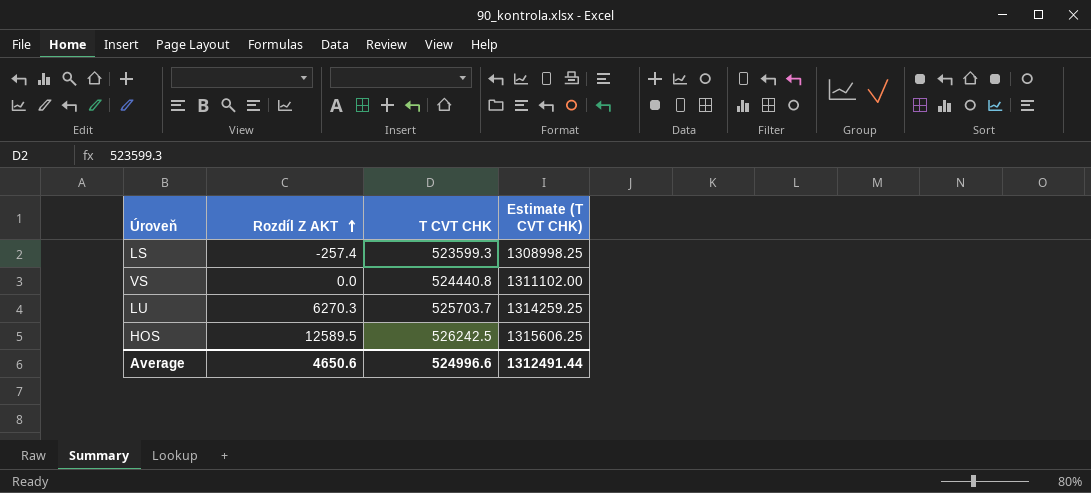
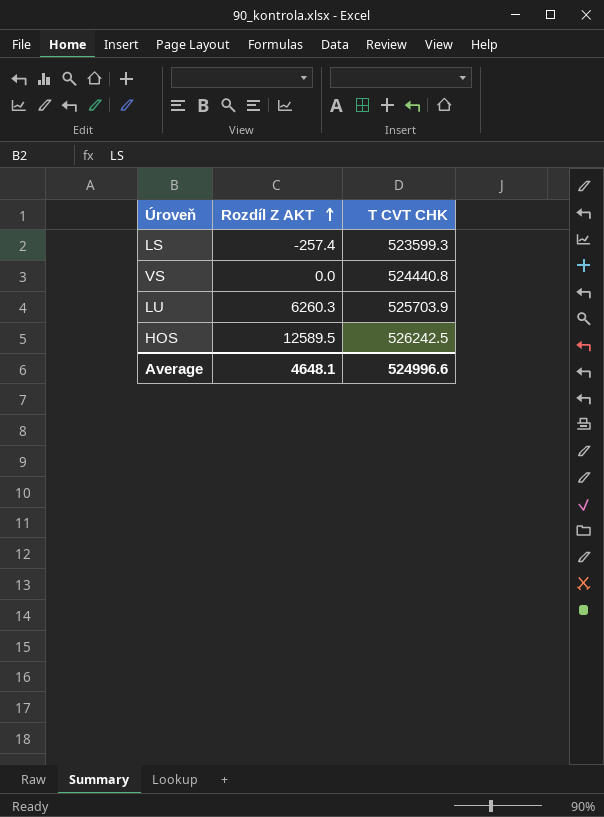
column Estimate (T CVT CHK) | formula: [T CVT CHK] * 2.5 -> none
LU | Rozdíl Z AKT: 6270.3 -> 6260.3
LU | T CVT CHK: 525703.7 -> 525703.9
Average | Rozdíl Z AKT: 4650.6 -> 4648.1

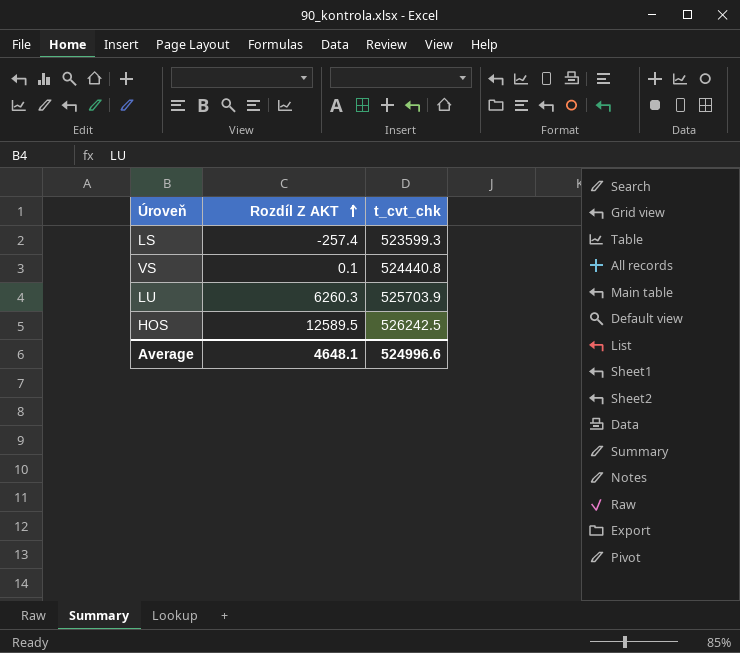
column name: T CVT CHK -> t_cvt_chk
VS | Rozdíl Z AKT: 0.0 -> 0.1

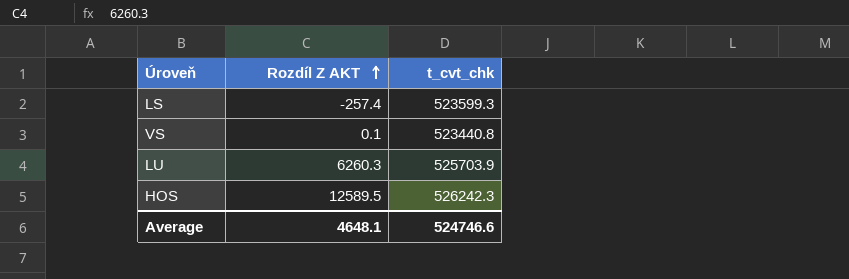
VS | t_cvt_chk: 524440.8 -> 523440.8
HOS | t_cvt_chk: 526242.5 -> 526242.3
Average | t_cvt_chk: 524996.6 -> 524746.6

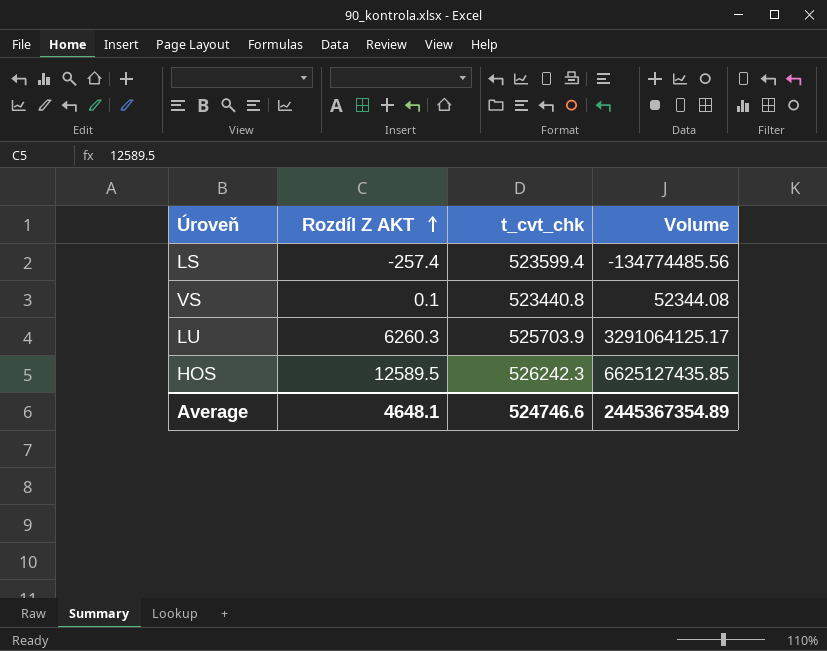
column Volume | formula: none -> [Rozdíl Z AKT] * [t_cvt_chk]
LS | t_cvt_chk: 523599.3 -> 523599.4

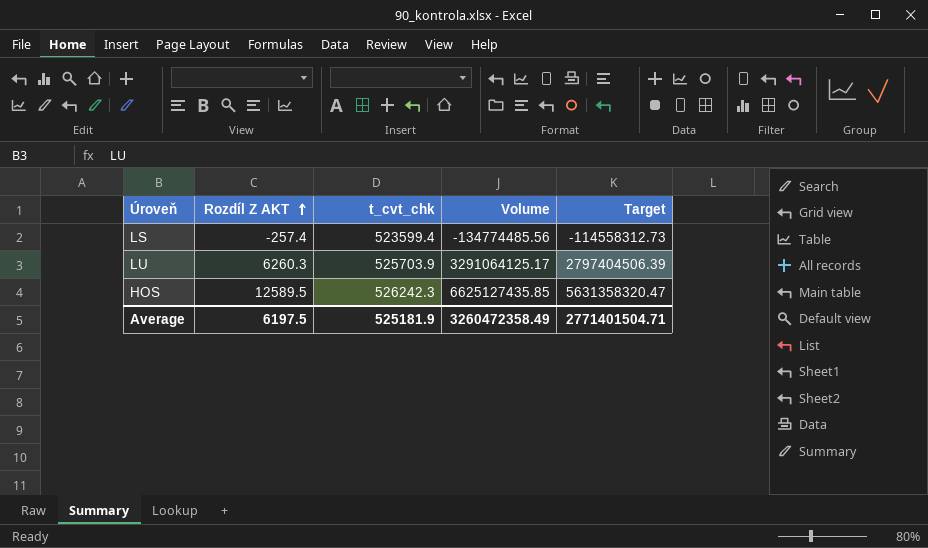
column Target | formula: none -> [Volume] * 0.85
row VS: 0.1 | 523440.8 | 52344.08 -> none
Average | Rozdíl Z AKT: 4648.1 -> 6197.5
Average | t_cvt_chk: 524746.6 -> 525181.9
Average | Volume: 2445367354.89 -> 3260472358.49

